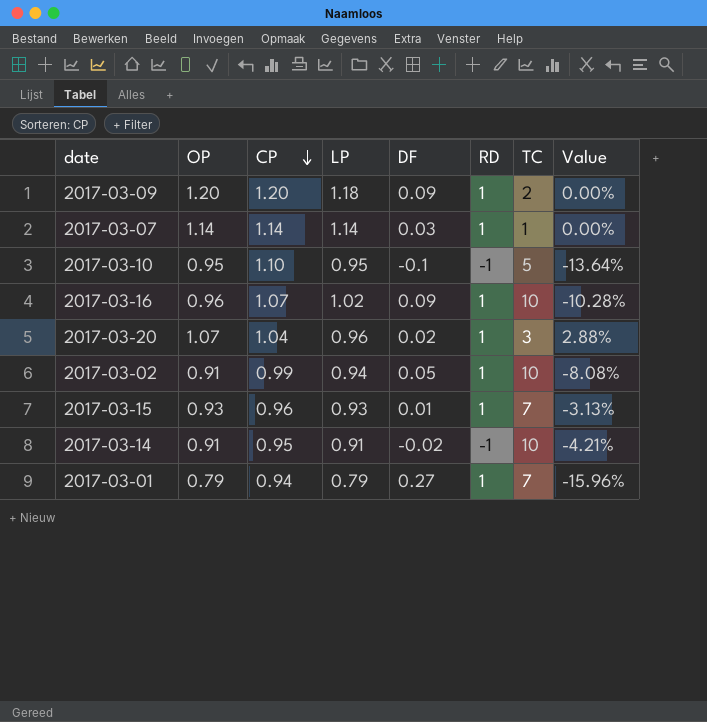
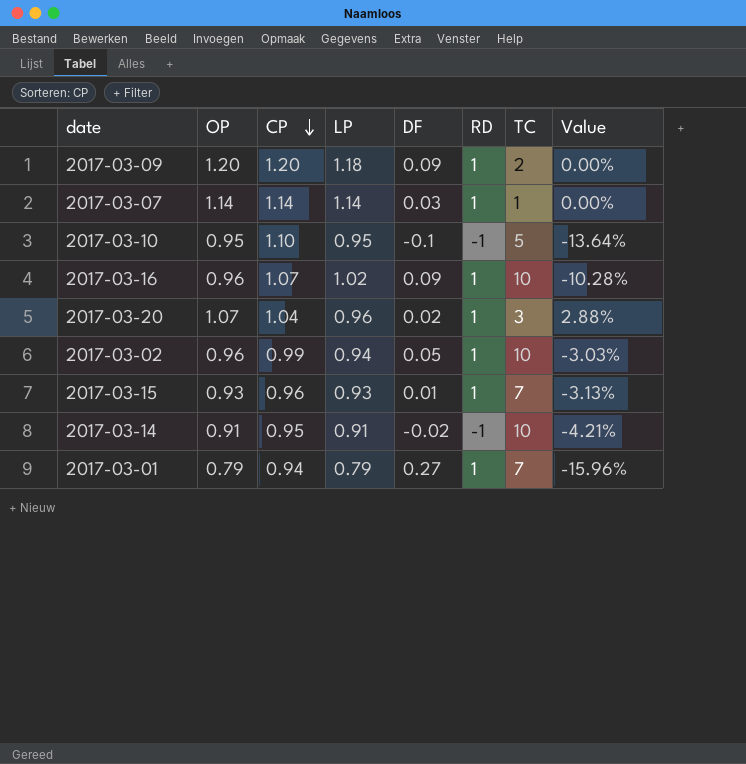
2017-03-02 | OP: 0.91 -> 0.96
2017-03-02 | Value: -8.08% -> -3.03%

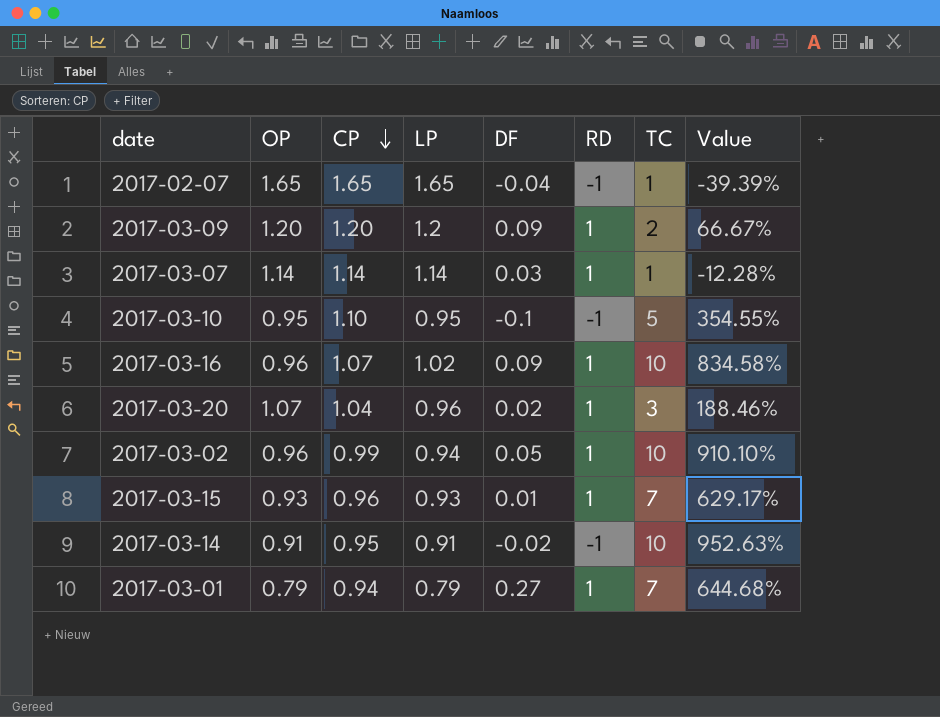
column Value | formula: ([OP] - [CP]) / [CP] -> ([TC] - [CP]) / [CP]
row 2017-02-07: none -> 1.65 | 1.65 | 1.65 | -0.04 | -1 | 1 | -39.39%
2017-03-09 | LP: 1.18 -> 1.2

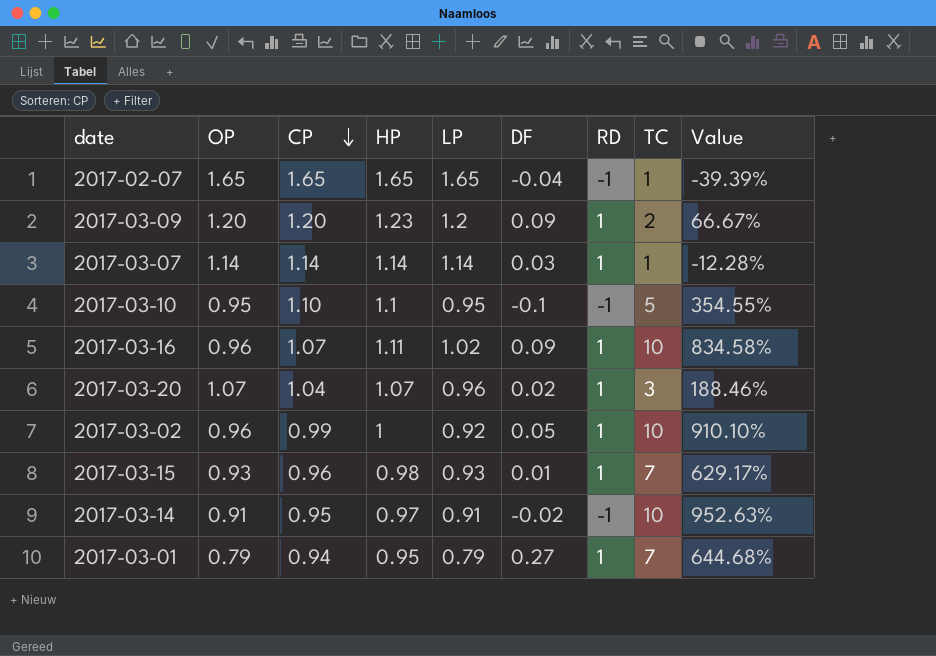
column HP | position: none -> 4
2017-03-02 | LP: 0.94 -> 0.92

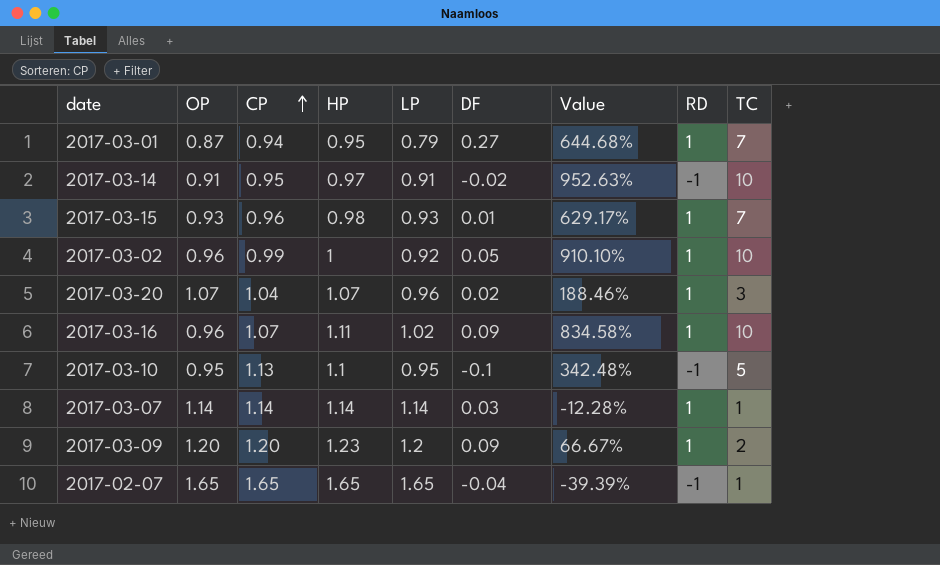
row order: CP descending -> CP ascending
column Value | position: 9 -> 7
2017-03-01 | OP: 0.79 -> 0.87
2017-03-10 | CP: 1.10 -> 1.13
2017-03-10 | Value: 354.55% -> 342.48%

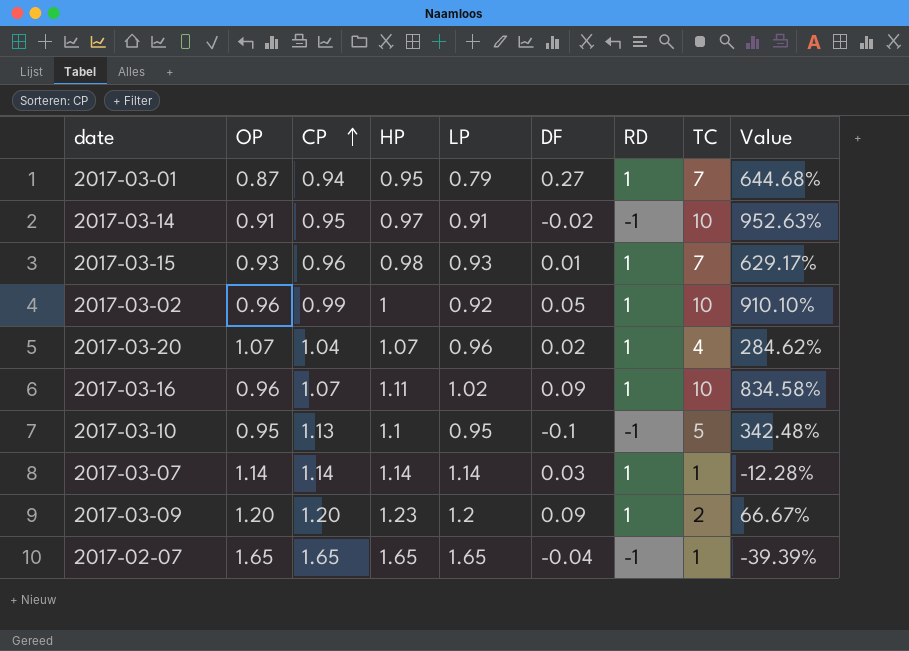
column Value | position: 7 -> 9
2017-03-20 | TC: 3 -> 4
2017-03-20 | Value: 188.46% -> 284.62%

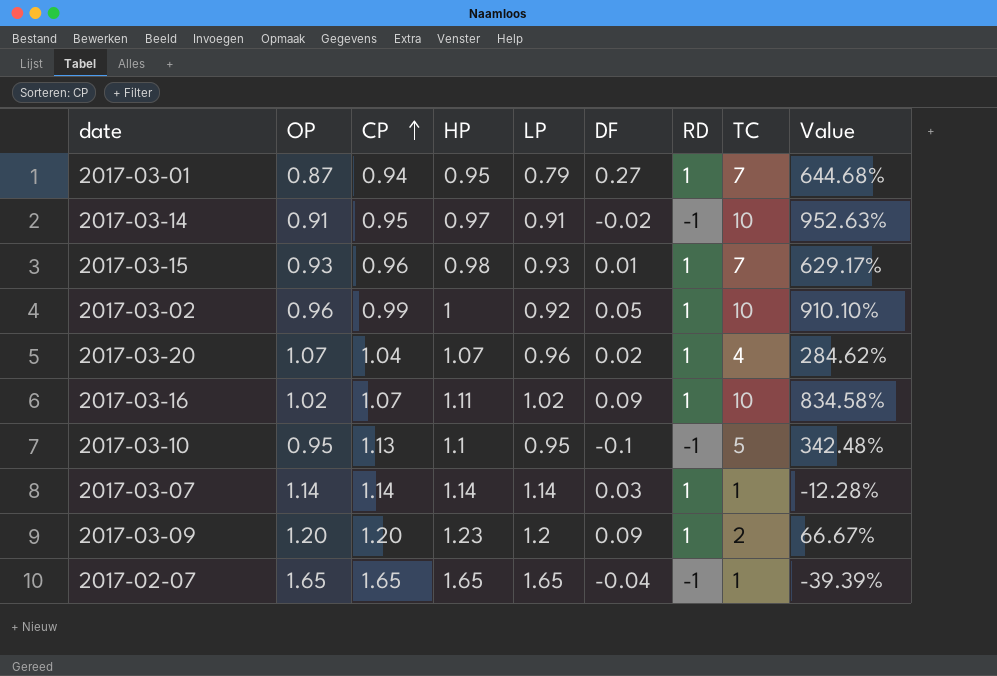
2017-03-16 | OP: 0.96 -> 1.02

